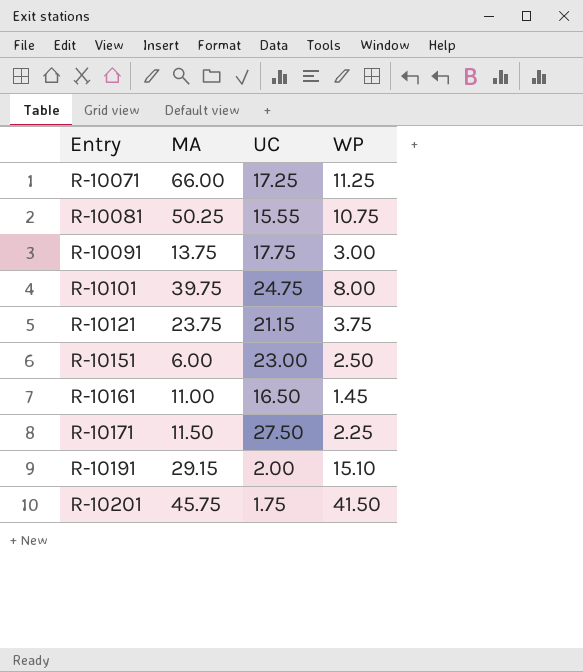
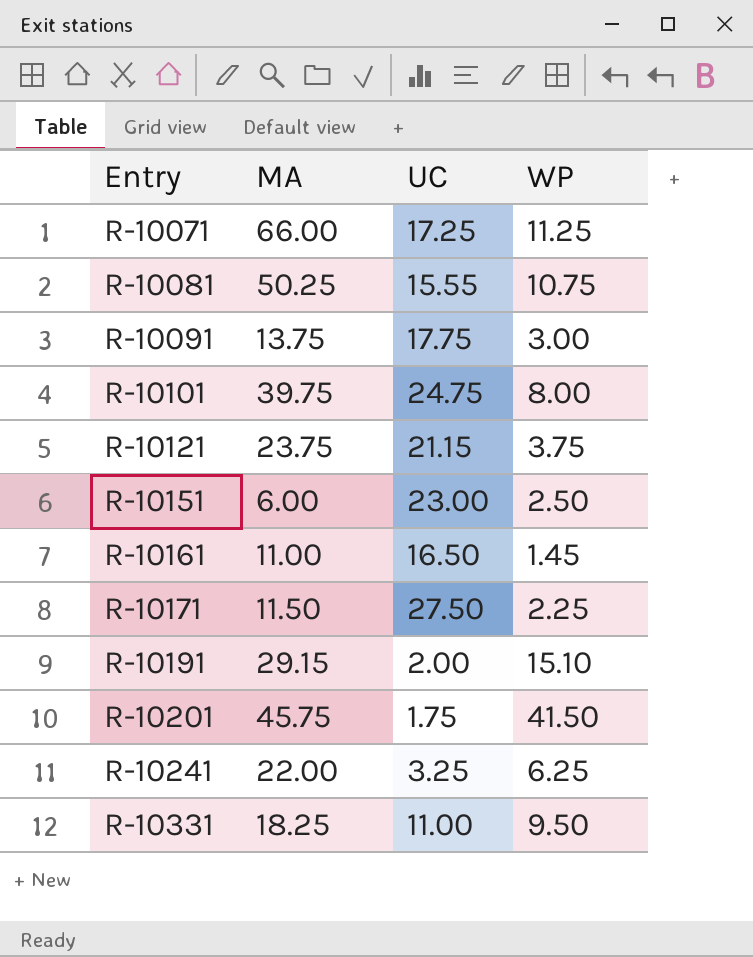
row R-10241: none -> 22.00 | 3.25 | 6.25
row R-10331: none -> 18.25 | 11.00 | 9.50

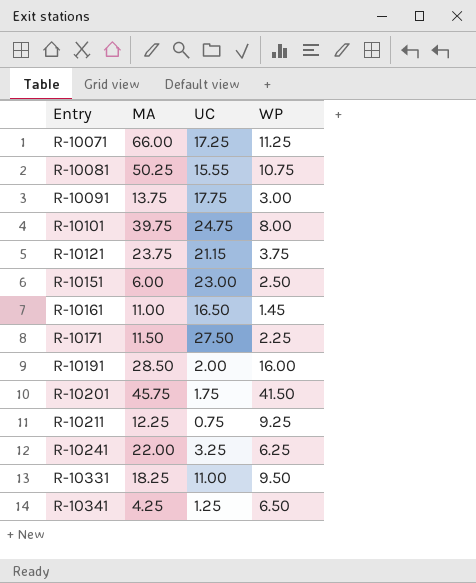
R-10191 | MA: 29.15 -> 28.50
R-10191 | WP: 15.10 -> 16.00
row R-10211: none -> 12.25 | 0.75 | 9.25
row R-10341: none -> 4.25 | 1.25 | 6.50

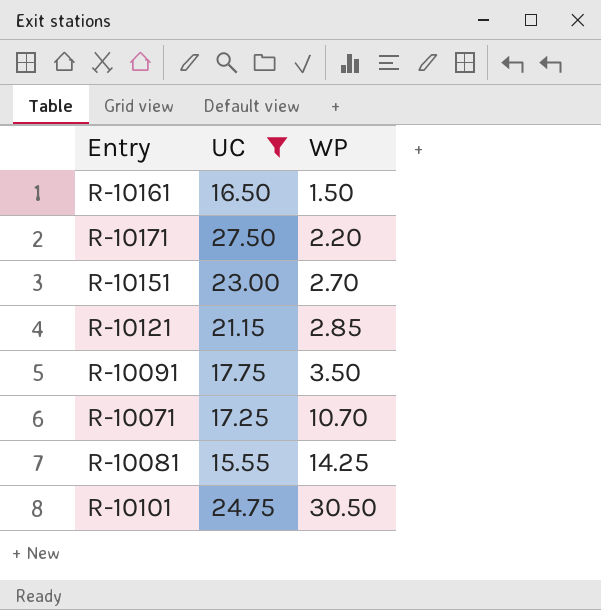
filter: none -> UC >= 15.55
row order: Entry ascending -> WP ascending
column MA | position: 2 -> none
R-10161 | WP: 1.45 -> 1.50
R-10171 | WP: 2.25 -> 2.20
R-10151 | WP: 2.50 -> 2.70
R-10121 | WP: 3.75 -> 2.85
R-10091 | WP: 3.00 -> 3.50
R-10071 | WP: 11.25 -> 10.70
R-10081 | WP: 10.75 -> 14.25
R-10101 | WP: 8.00 -> 30.50

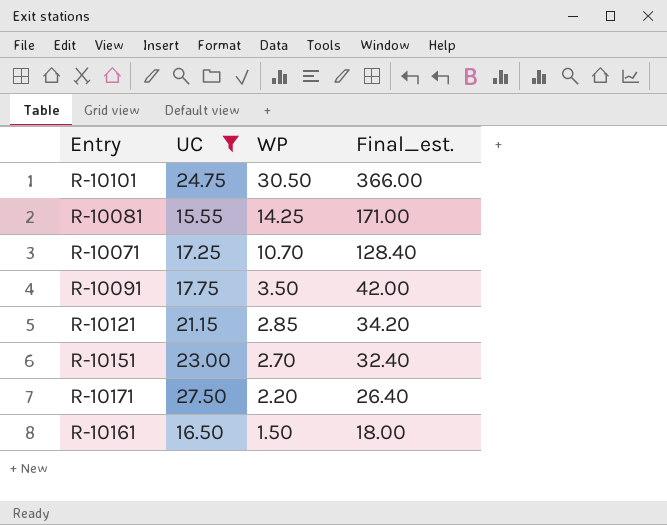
row order: WP ascending -> WP descending
column Final_est. | formula: none -> [WP] * 12

